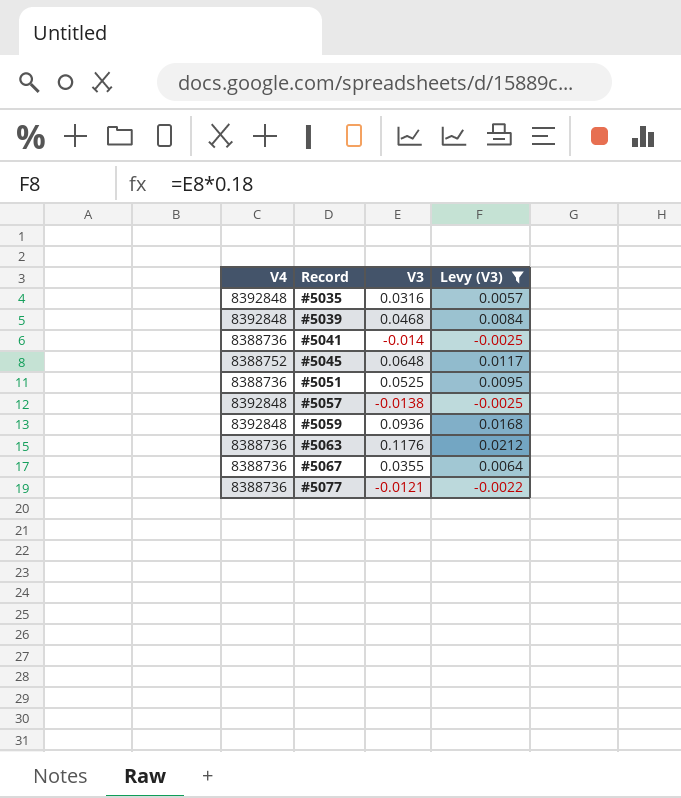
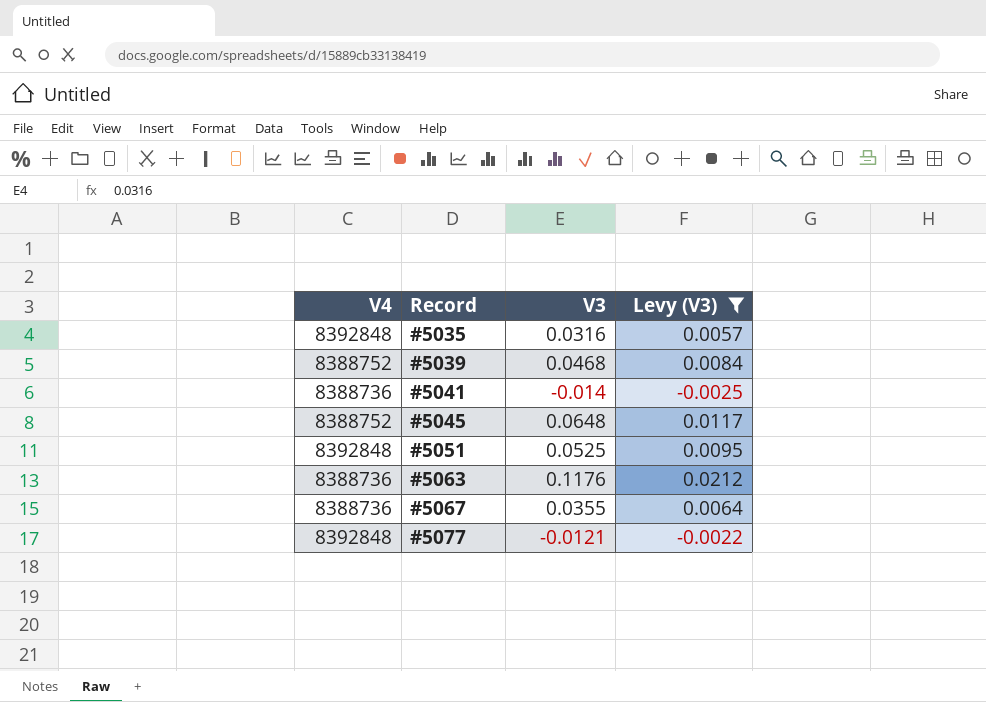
row #5057: 8392848 | -0.0138 | -0.0025 -> none
row #5059: 8392848 | 0.0936 | 0.0168 -> none
#5039 | V4: 8392848 -> 8388752
#5051 | V4: 8388736 -> 8392848
#5077 | V4: 8388736 -> 8392848

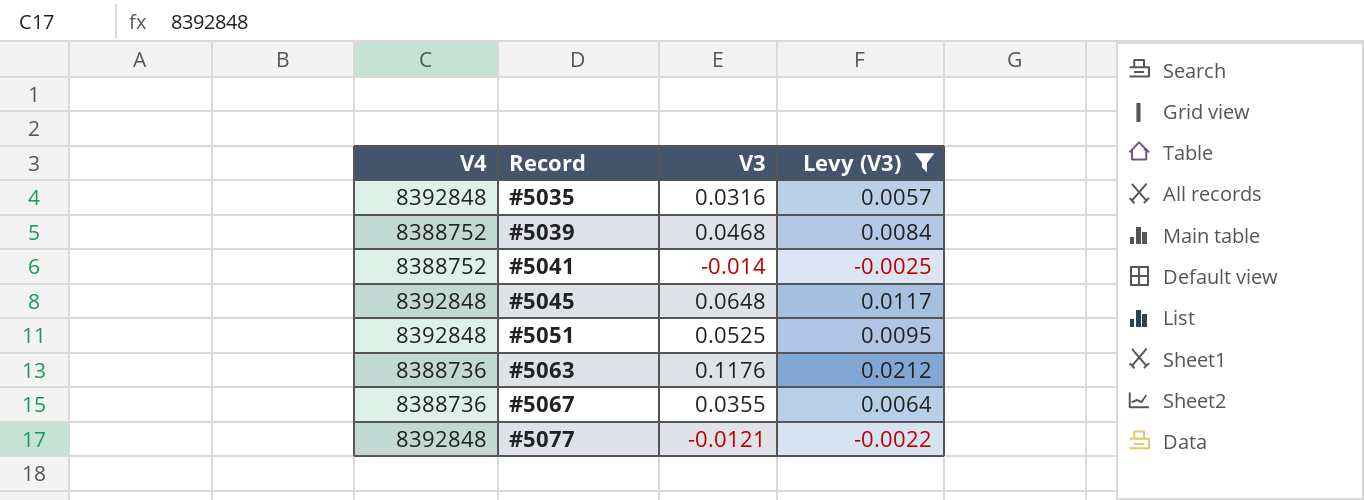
#5041 | V4: 8388736 -> 8388752
#5045 | V4: 8388752 -> 8392848

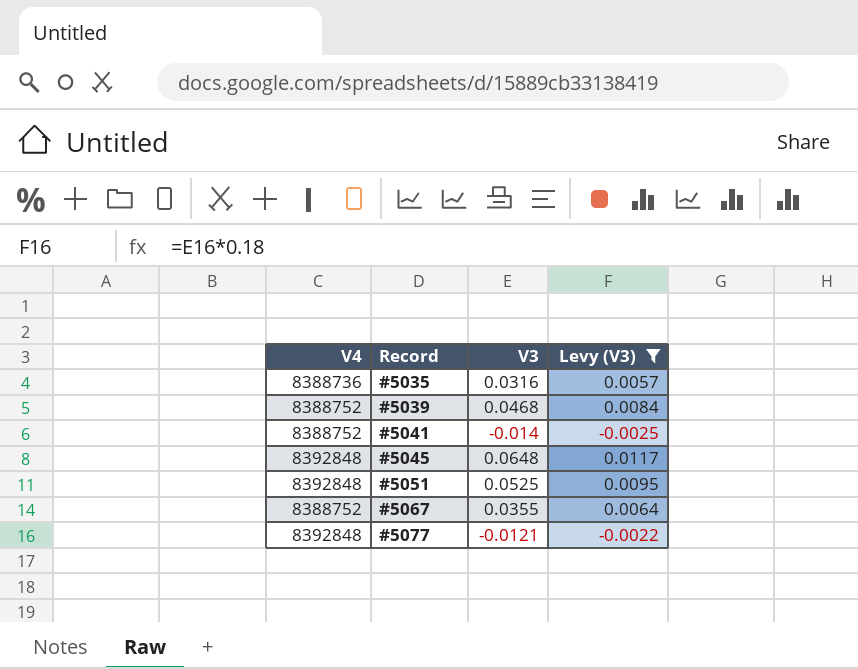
row #5063: 8388736 | 0.1176 | 0.0212 -> none
#5035 | V4: 8392848 -> 8388736
#5067 | V4: 8388736 -> 8388752

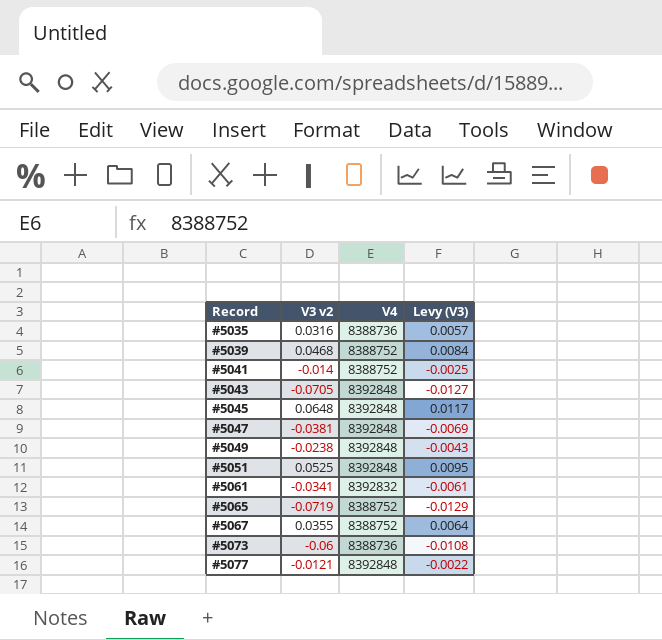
filter: Levy (V3) >= -0.0025 -> none
column name: V3 -> V3 v2
column V4 | position: 1 -> 3

